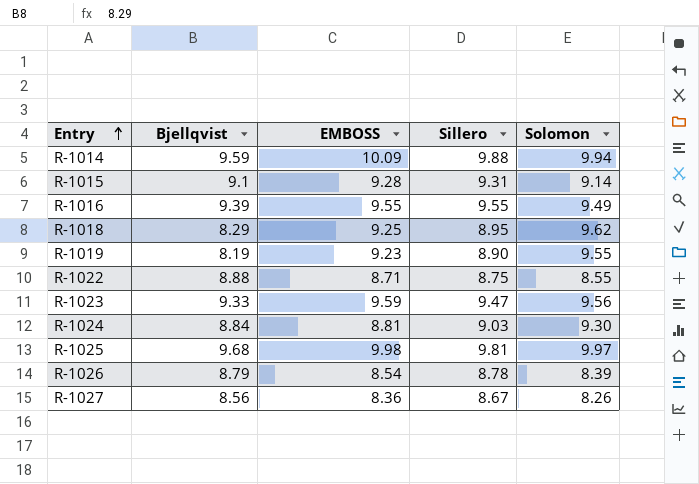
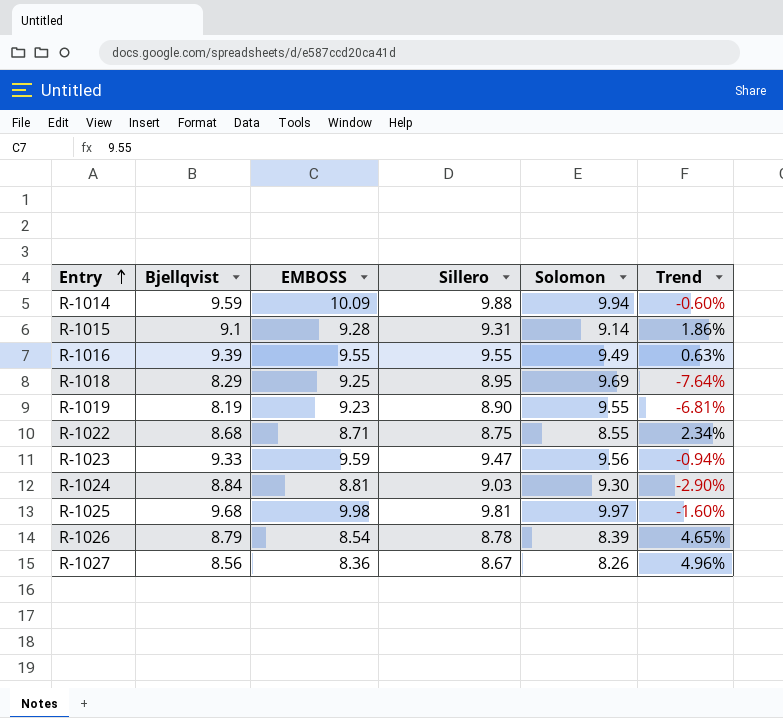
column Trend | formula: none -> ([Sillero] - [Solomon]) / [Solomon]
R-1018 | Solomon: 9.62 -> 9.69
R-1022 | Bjellqvist: 8.88 -> 8.68

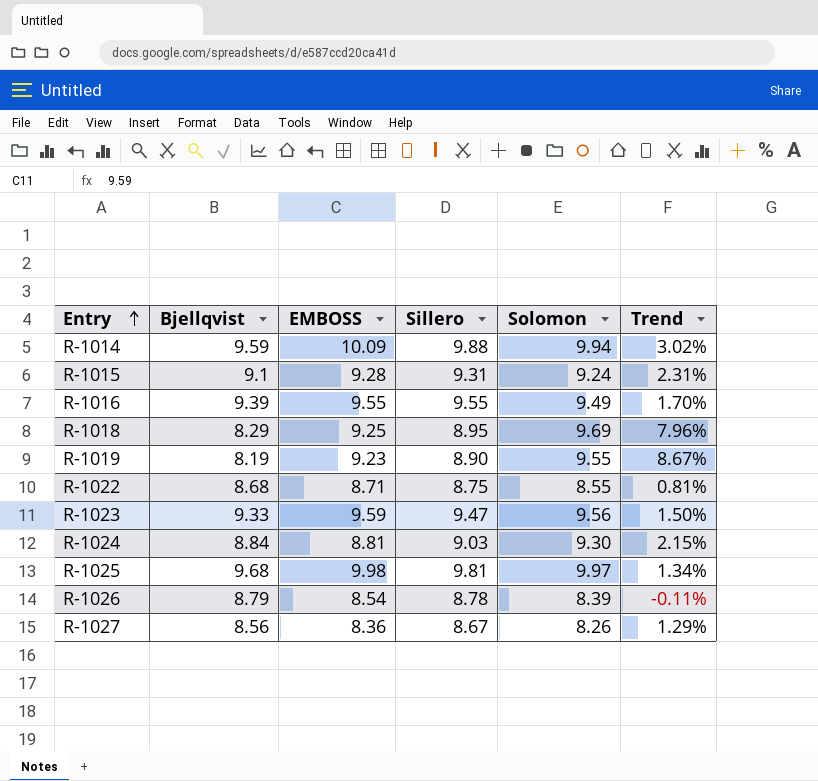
column Trend | formula: ([Sillero] - [Solomon]) / [Solomon] -> ([Sillero] - [Bjellqvist]) / [Bjellqvist]
R-1015 | Solomon: 9.14 -> 9.24

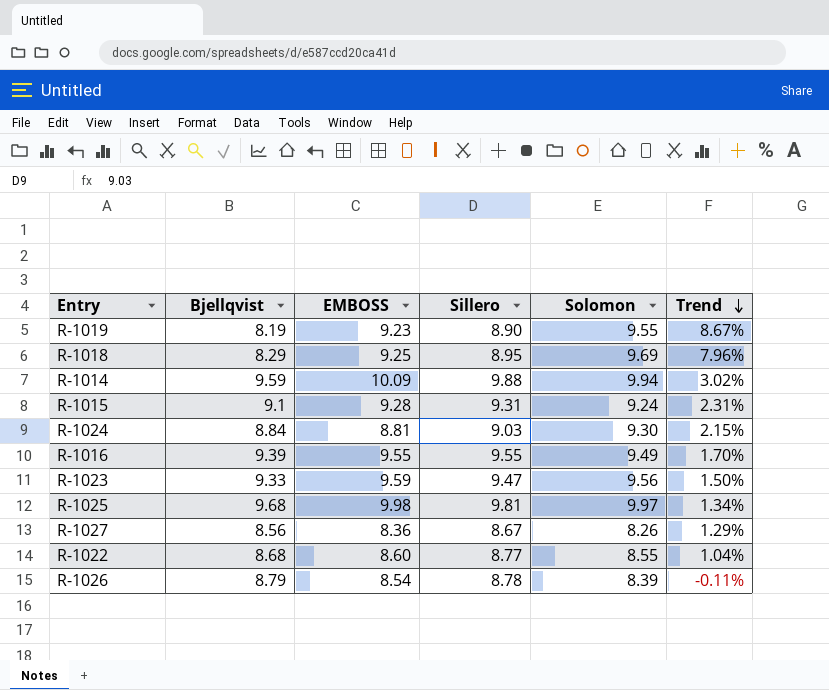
row order: Entry ascending -> Trend descending
R-1022 | EMBOSS: 8.71 -> 8.60
R-1022 | Sillero: 8.75 -> 8.77
R-1022 | Trend: 0.81% -> 1.04%

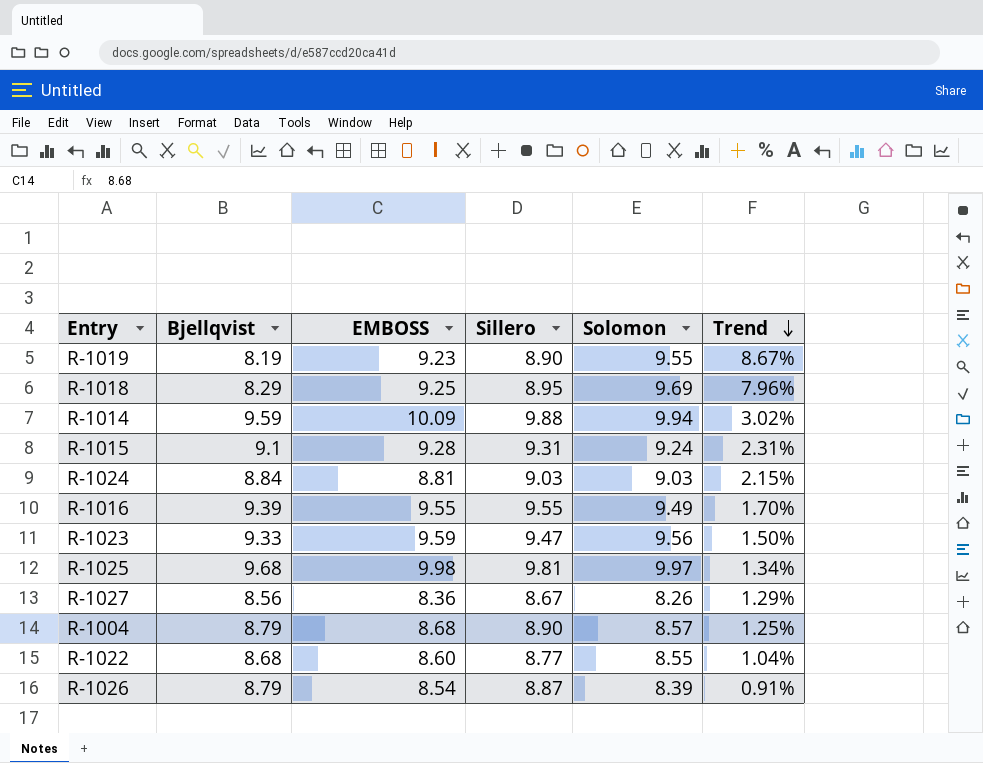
R-1024 | Solomon: 9.30 -> 9.03
row R-1004: none -> 8.79 | 8.68 | 8.90 | 8.57 | 1.25%
R-1026 | Sillero: 8.78 -> 8.87
R-1026 | Trend: -0.11% -> 0.91%

